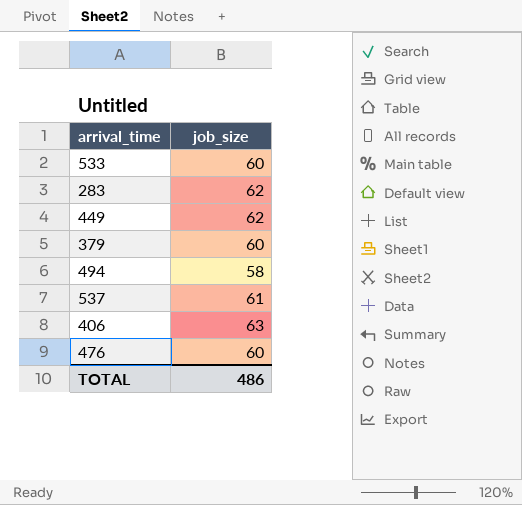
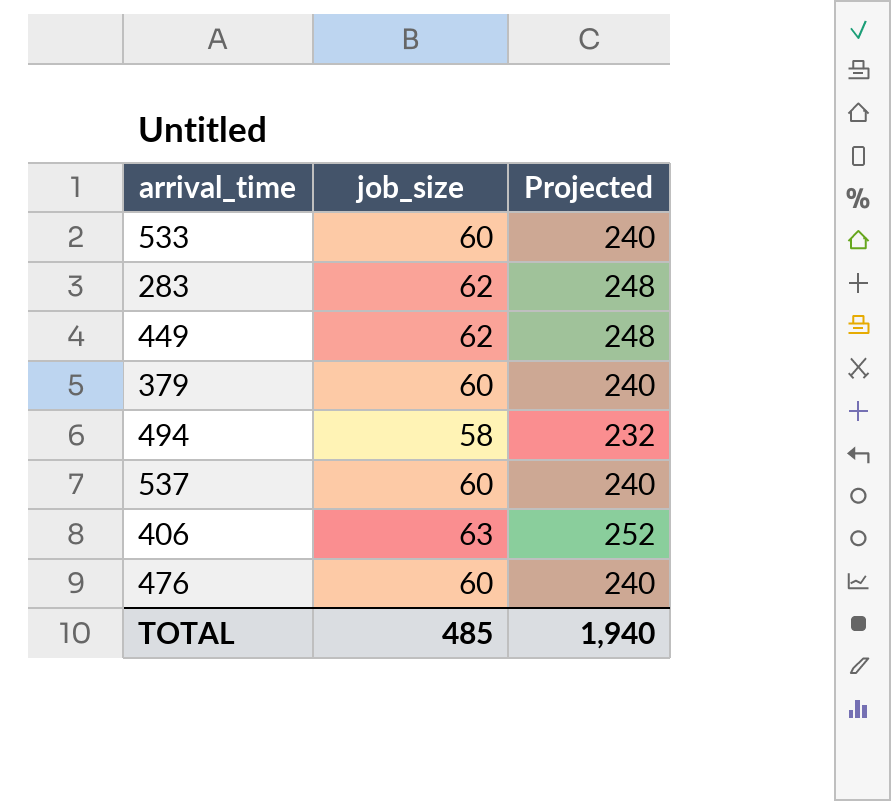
column Projected | formula: none -> [job_size] * 4
537 | job_size: 61 -> 60
TOTAL | job_size: 486 -> 485

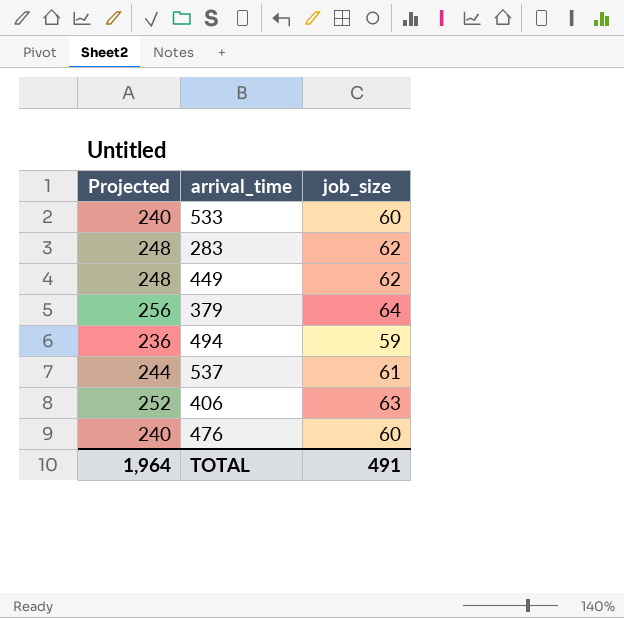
column Projected | position: 3 -> 1
379 | Projected: 240 -> 256
379 | job_size: 60 -> 64
494 | Projected: 232 -> 236
494 | job_size: 58 -> 59
537 | Projected: 240 -> 244
537 | job_size: 60 -> 61
TOTAL | Projected: 1,940 -> 1,964
TOTAL | job_size: 485 -> 491

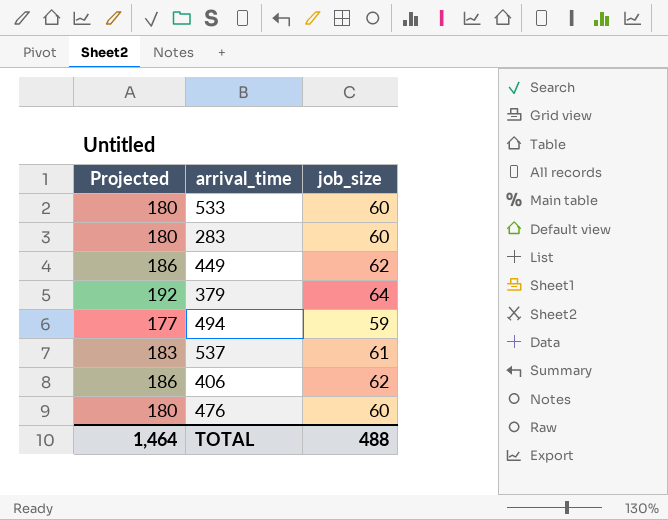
column Projected | formula: [job_size] * 4 -> [job_size] * 3
283 | job_size: 62 -> 60
406 | job_size: 63 -> 62
TOTAL | Projected: 1,964 -> 1,464
TOTAL | job_size: 491 -> 488

